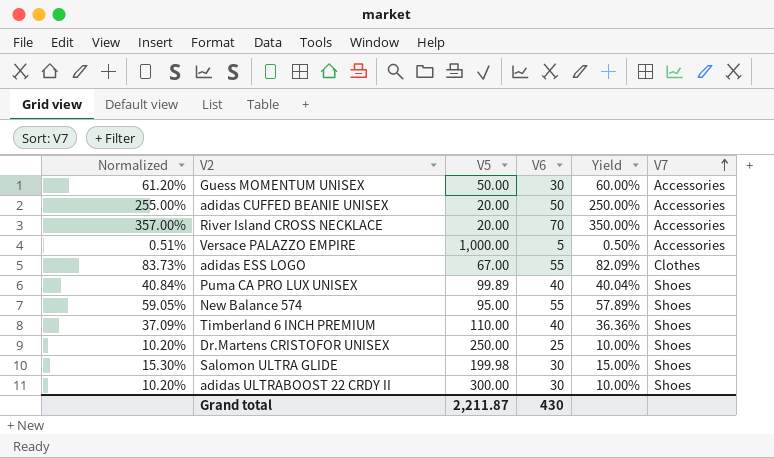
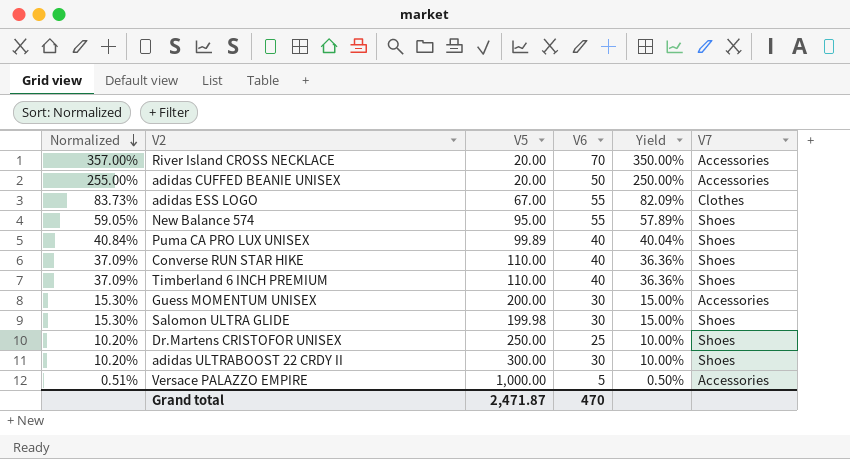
row order: V7 ascending -> Normalized descending
row Converse RUN STAR HIKE: none -> 37.09% | 110.00 | 40 | 36.36% | Shoes
Guess MOMENTUM UNISEX | Normalized: 61.20% -> 15.30%
Guess MOMENTUM UNISEX | V5: 50.00 -> 200.00
Guess MOMENTUM UNISEX | Yield: 60.00% -> 15.00%
Grand total | V5: 2,211.87 -> 2,471.87
Grand total | V6: 430 -> 470

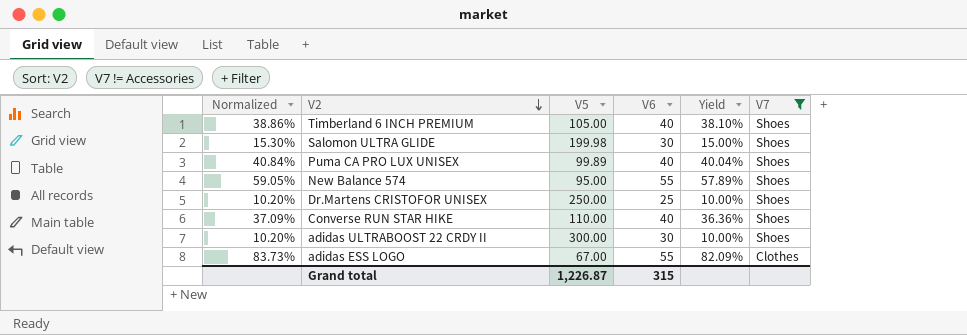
filter: none -> V7 != Accessories
row order: Normalized descending -> V2 descending
Timberland 6 INCH PREMIUM | Normalized: 37.09% -> 38.86%
Timberland 6 INCH PREMIUM | V5: 110.00 -> 105.00
Timberland 6 INCH PREMIUM | Yield: 36.36% -> 38.10%
Grand total | V5: 2,471.87 -> 1,226.87
Grand total | V6: 470 -> 315

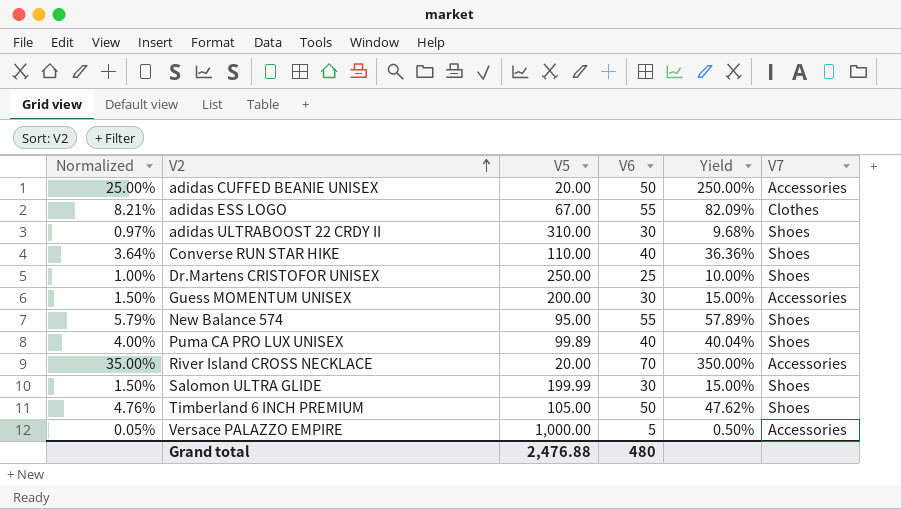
filter: V7 != Accessories -> none
row order: V2 descending -> V2 ascending
column Normalized | formula: [Yield] * 1.02 -> [Yield] * 0.1
adidas ULTRABOOST 22 CRDY II | V5: 300.00 -> 310.00
adidas ULTRABOOST 22 CRDY II | Yield: 10.00% -> 9.68%
Salomon ULTRA GLIDE | V5: 199.98 -> 199.99
Timberland 6 INCH PREMIUM | V6: 40 -> 50
Timberland 6 INCH PREMIUM | Yield: 38.10% -> 47.62%
Grand total | V5: 1,226.87 -> 2,476.88
Grand total | V6: 315 -> 480

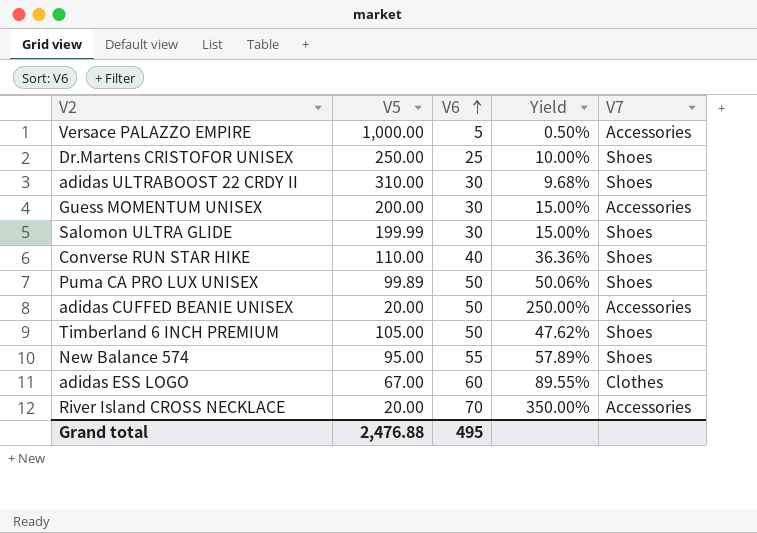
row order: V2 ascending -> V6 ascending
column Normalized | formula: [Yield] * 0.1 -> none
Puma CA PRO LUX UNISEX | V6: 40 -> 50
Puma CA PRO LUX UNISEX | Yield: 40.04% -> 50.06%
adidas ESS LOGO | V6: 55 -> 60
adidas ESS LOGO | Yield: 82.09% -> 89.55%
Grand total | V6: 480 -> 495

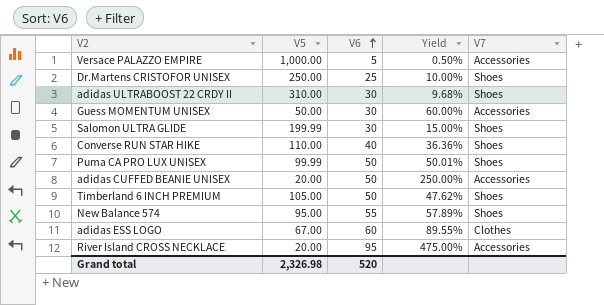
Guess MOMENTUM UNISEX | V5: 200.00 -> 50.00
Guess MOMENTUM UNISEX | Yield: 15.00% -> 60.00%
Puma CA PRO LUX UNISEX | V5: 99.89 -> 99.99
Puma CA PRO LUX UNISEX | Yield: 50.06% -> 50.01%
River Island CROSS NECKLACE | V6: 70 -> 95
River Island CROSS NECKLACE | Yield: 350.00% -> 475.00%
Grand total | V5: 2,476.88 -> 2,326.98
Grand total | V6: 495 -> 520

